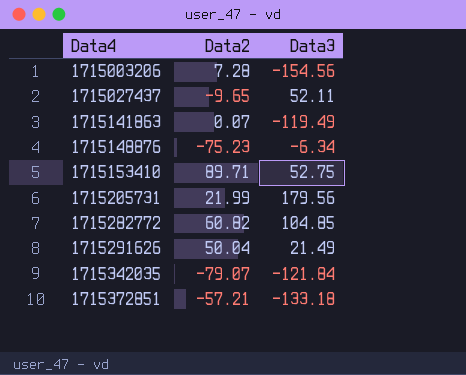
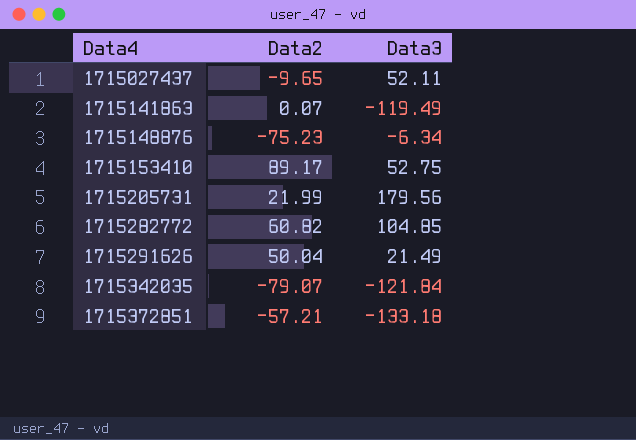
row 1715003206: 7.28 | -154.56 -> none
1715153410 | Data2: 89.71 -> 89.17

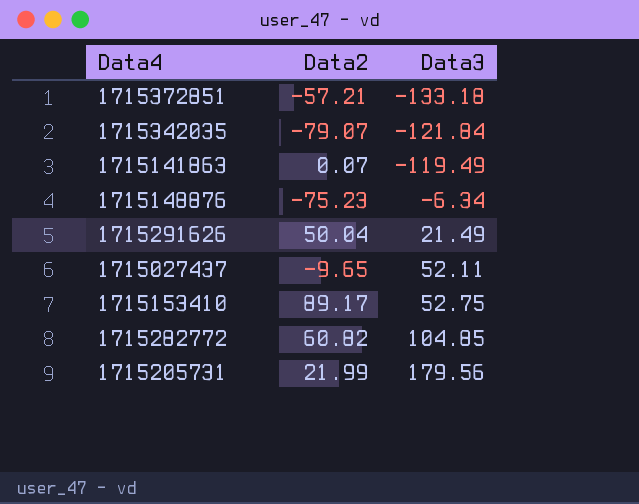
row order: Data4 ascending -> Data3 ascending

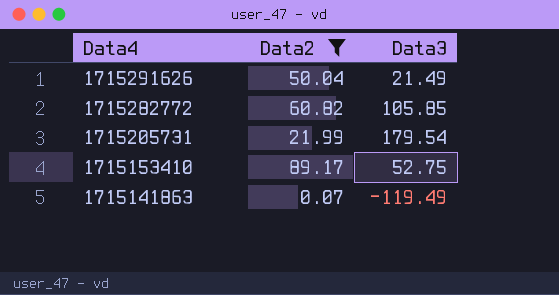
filter: none -> Data2 >= 0.07
row order: Data3 ascending -> Data4 descending
1715282772 | Data3: 104.85 -> 105.85
1715205731 | Data3: 179.56 -> 179.54

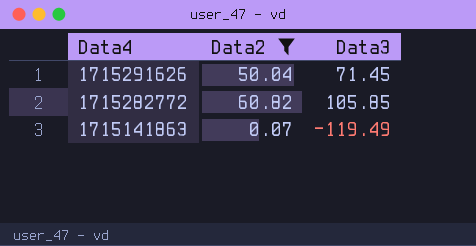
row 1715205731: 21.99 | 179.54 -> none
row 1715153410: 89.17 | 52.75 -> none
1715291626 | Data3: 21.49 -> 71.45

